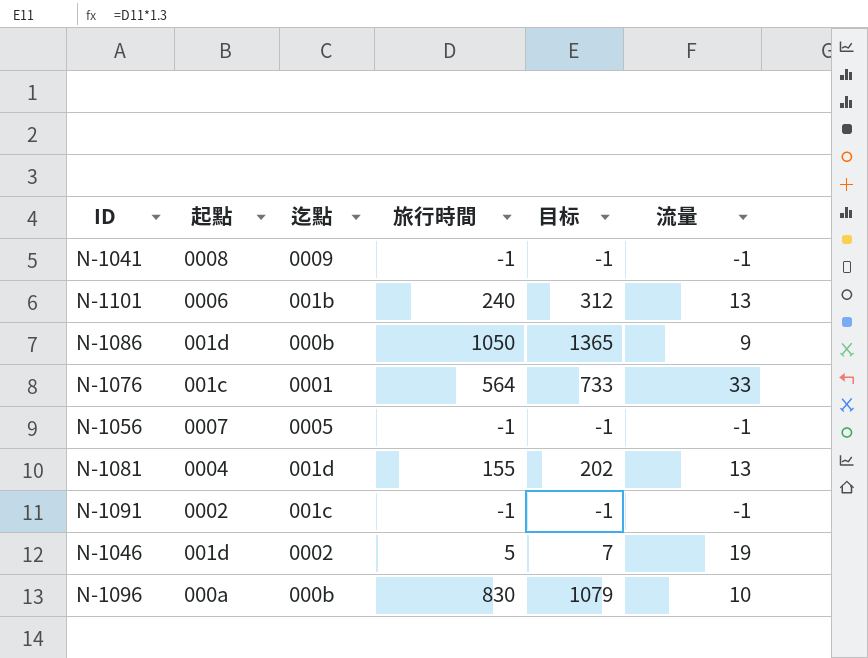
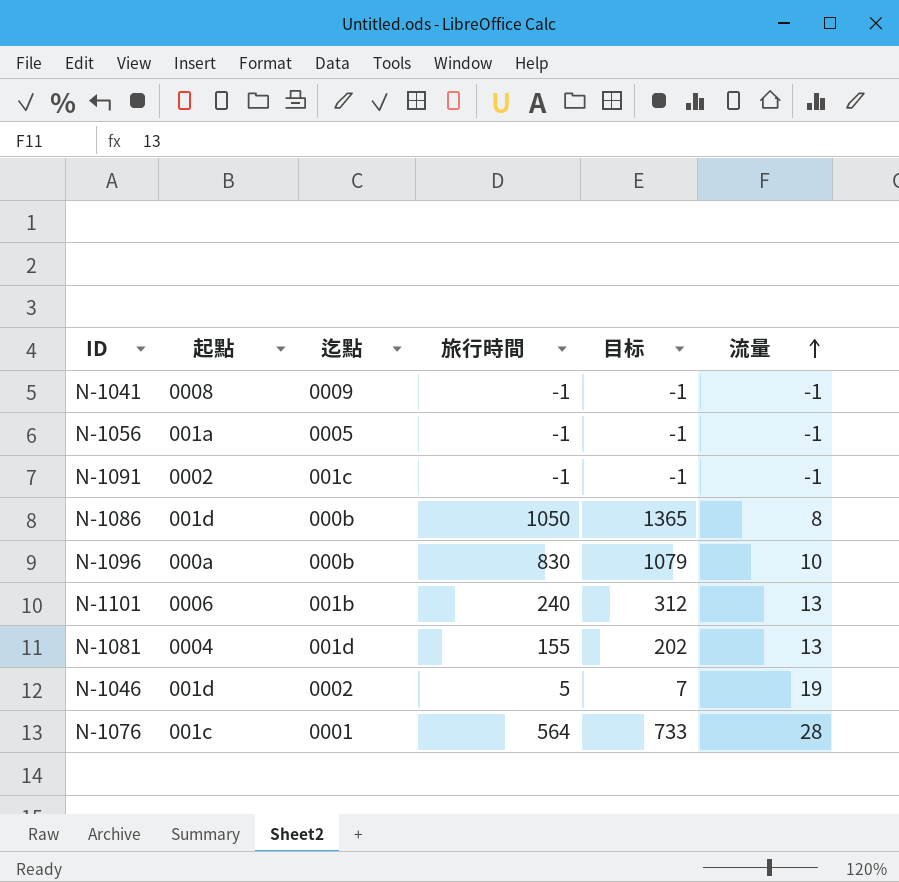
row order: none -> 流量 ascending
N-1056 | 起點: 0007 -> 001a
N-1086 | 流量: 9 -> 8
N-1076 | 流量: 33 -> 28

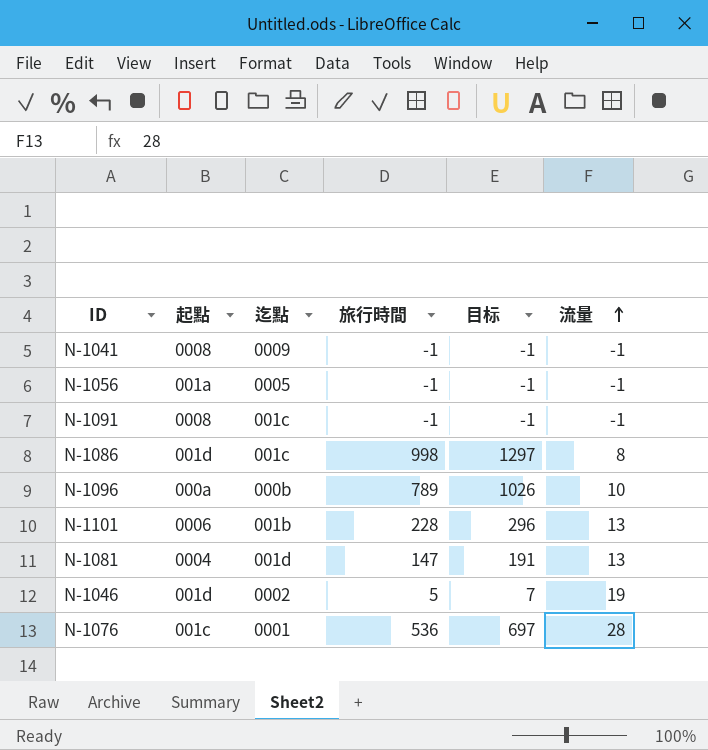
N-1091 | 起點: 0002 -> 0008
N-1086 | 迄點: 000b -> 001c
N-1086 | 旅行時間: 1050 -> 998
N-1086 | 目标: 1365 -> 1297
N-1096 | 旅行時間: 830 -> 789
N-1096 | 目标: 1079 -> 1026
N-1101 | 旅行時間: 240 -> 228
N-1101 | 目标: 312 -> 296
N-1081 | 旅行時間: 155 -> 147
N-1081 | 目标: 202 -> 191
N-1076 | 旅行時間: 564 -> 536
N-1076 | 目标: 733 -> 697

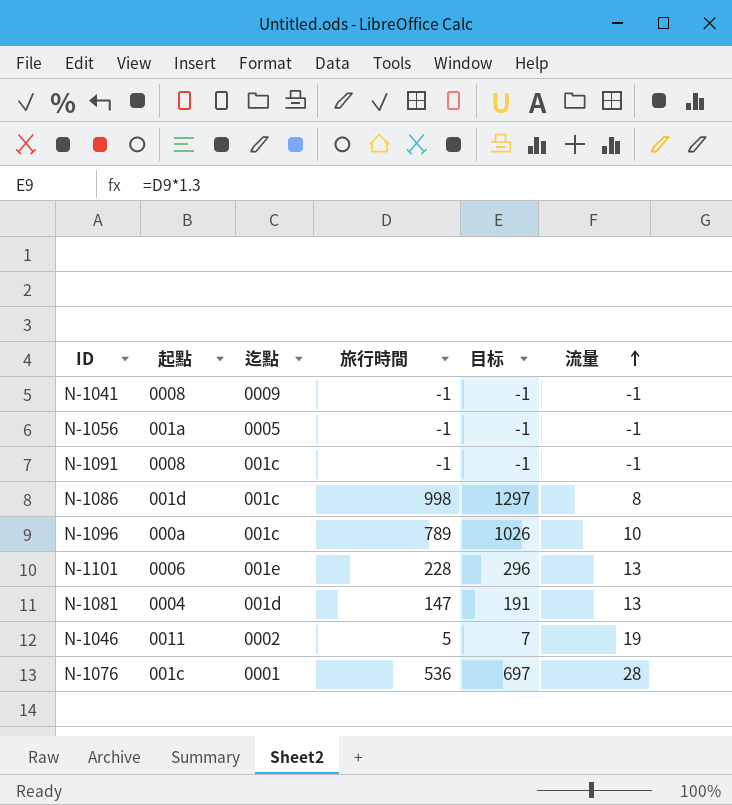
N-1096 | 迄點: 000b -> 001c
N-1101 | 迄點: 001b -> 001e
N-1046 | 起點: 001d -> 0011

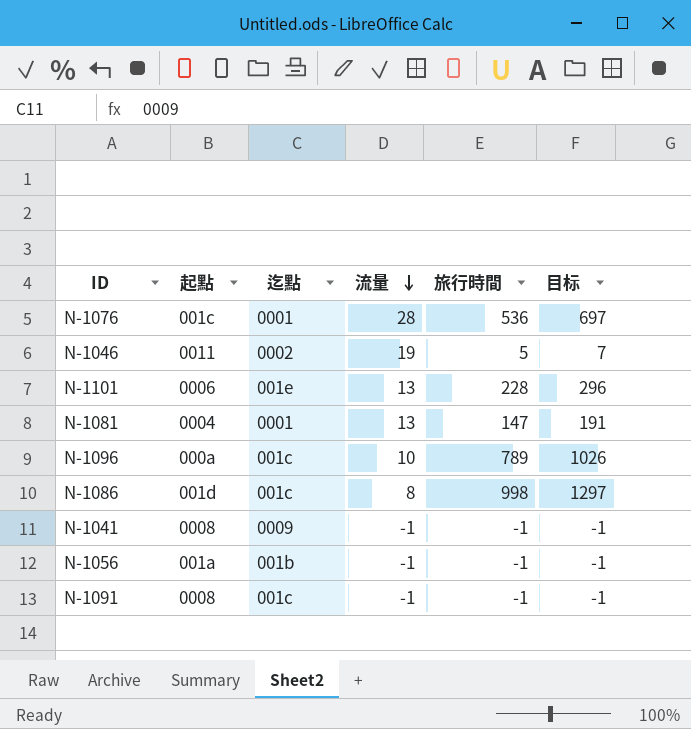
row order: 流量 ascending -> 流量 descending
column 流量 | position: 6 -> 4
N-1081 | 迄點: 001d -> 0001
N-1056 | 迄點: 0005 -> 001b

